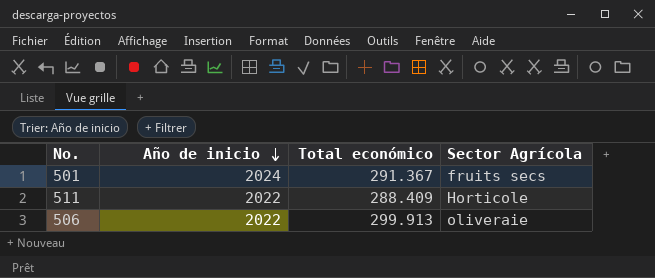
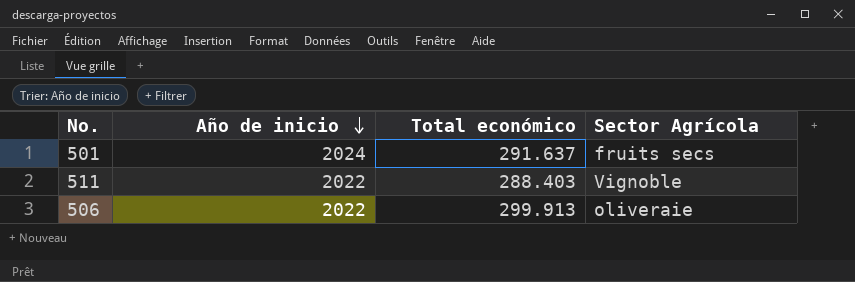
501 | Total económico: 291.367 -> 291.637
511 | Total económico: 288.409 -> 288.403
511 | Sector Agrícola: Horticole -> Vignoble

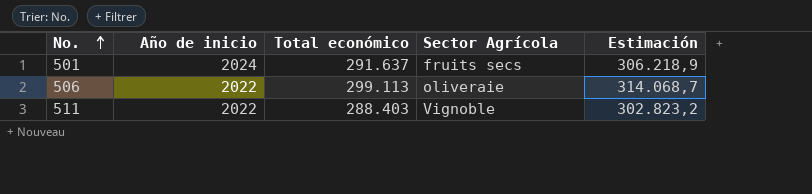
row order: Año de inicio descending -> No. ascending
column Estimación | formula: none -> [Total económico] * 1,05
506 | Total económico: 299.913 -> 299.113

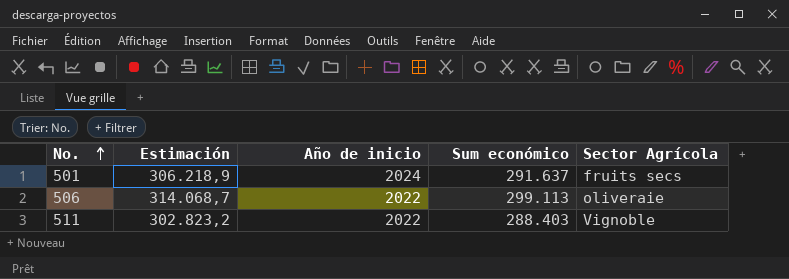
column Estimación | position: 5 -> 2
column name: Total económico -> Sum económico

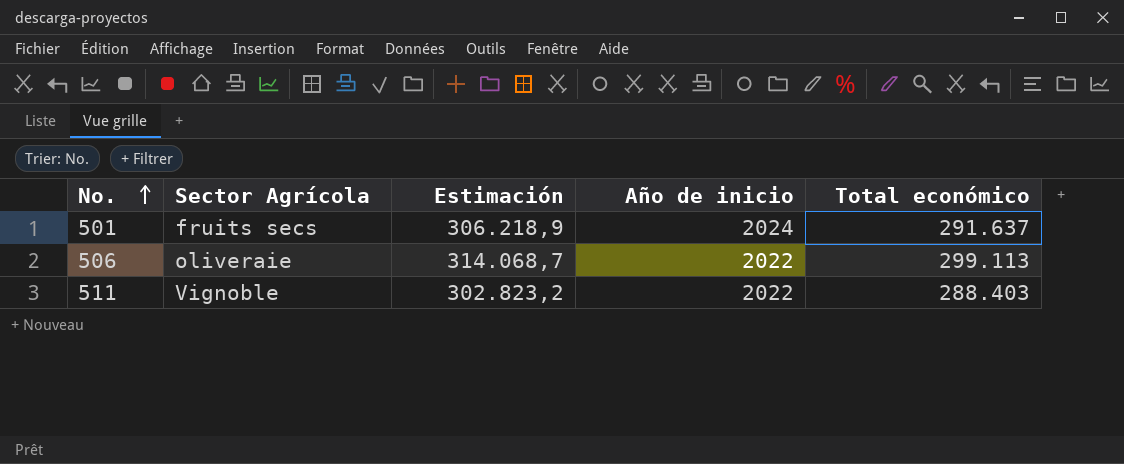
column Sector Agrícola | position: 5 -> 2
column name: Sum económico -> Total económico

